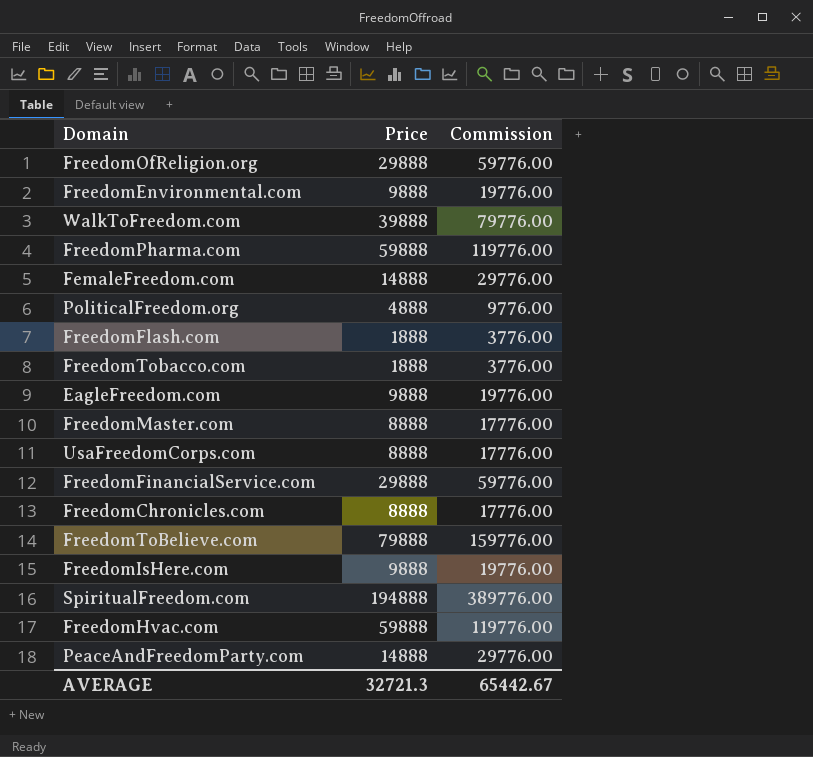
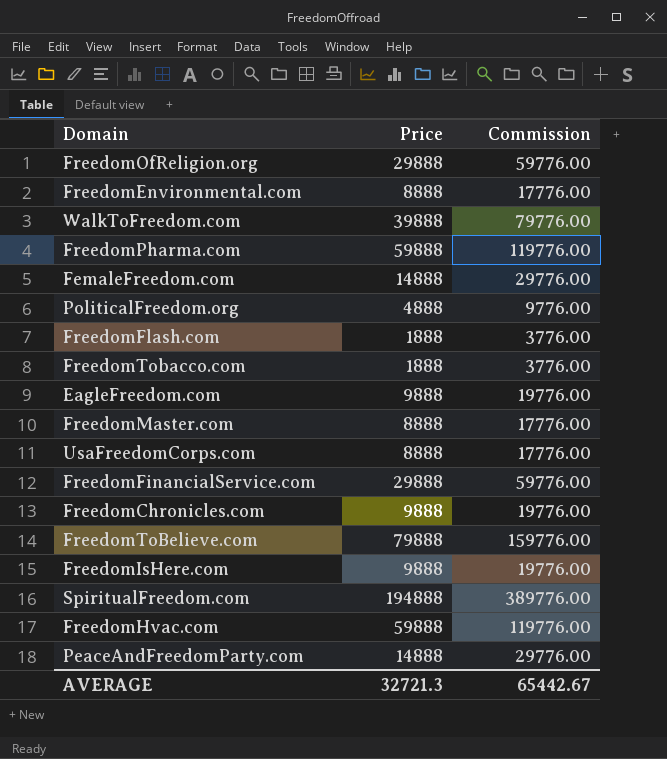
FreedomEnvironmental.com | Price: 9888 -> 8888
FreedomEnvironmental.com | Commission: 19776.00 -> 17776.00
FreedomChronicles.com | Price: 8888 -> 9888
FreedomChronicles.com | Commission: 17776.00 -> 19776.00

